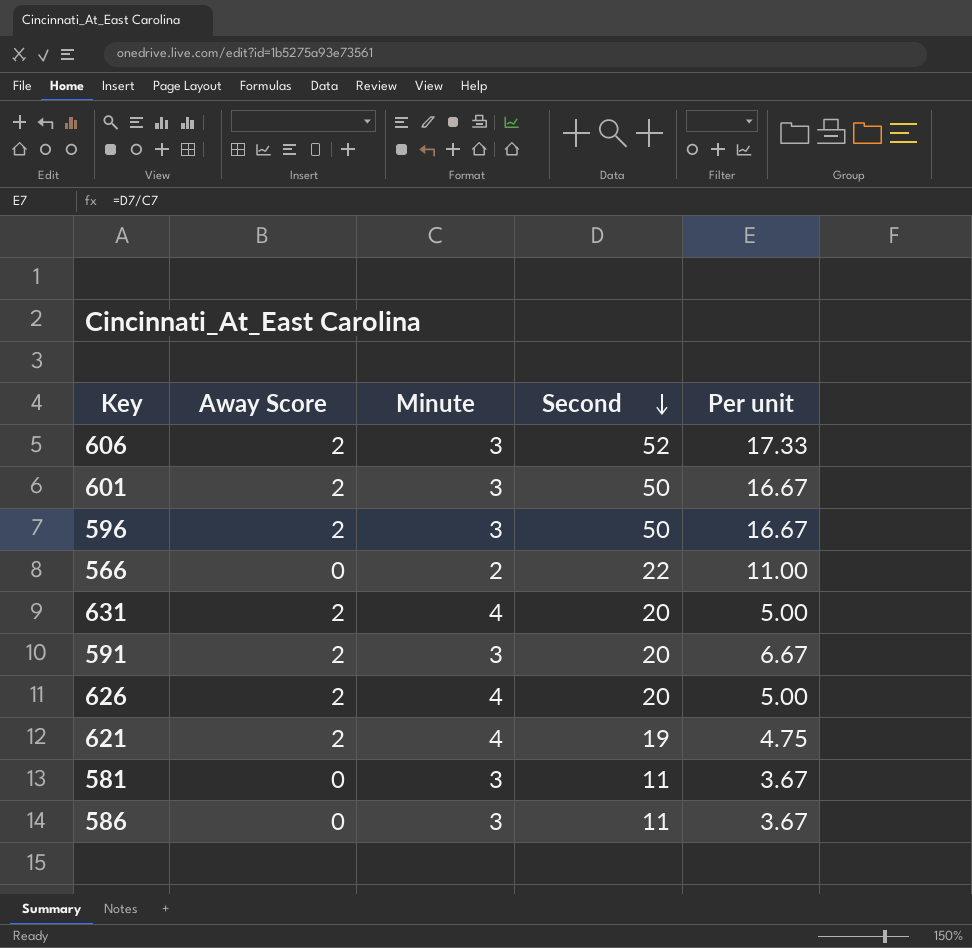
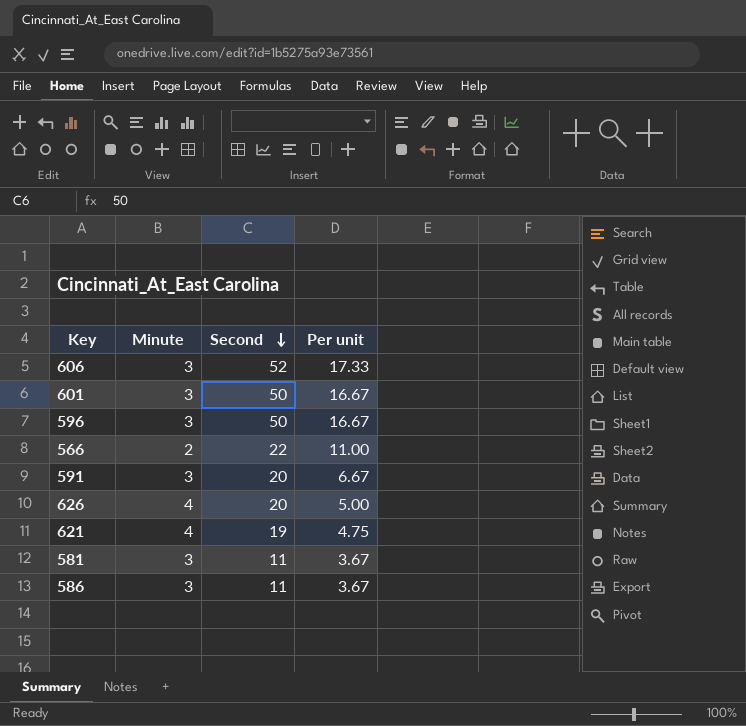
column Away Score | position: 2 -> none
row 631: 2 | 4 | 20 | 5.00 -> none

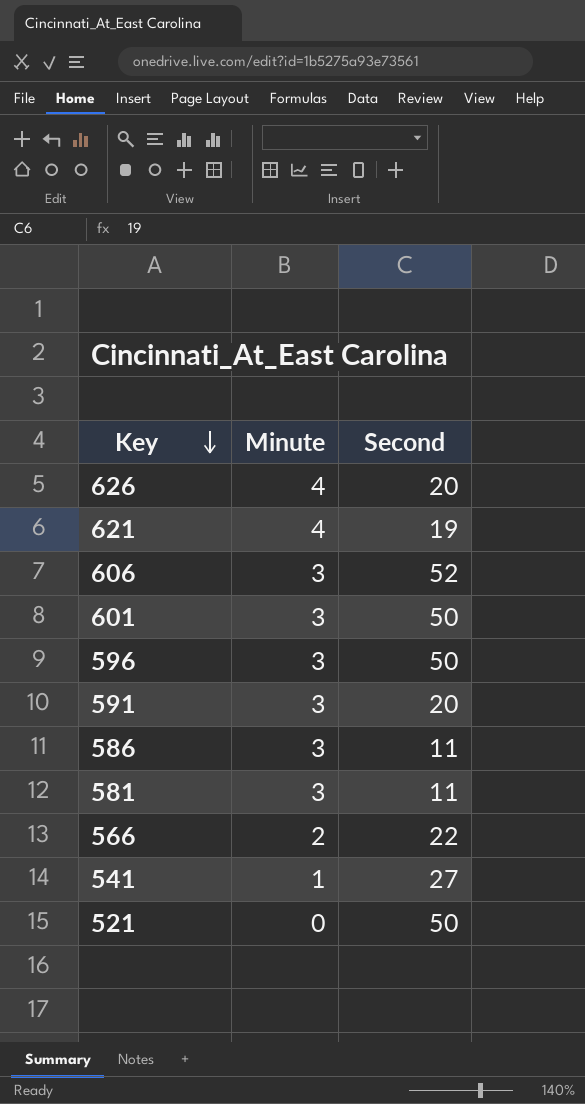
row order: Second descending -> Key descending
column Per unit | formula: [Second] / [Minute] -> none
row 541: none -> 1 | 27
row 521: none -> 0 | 50

